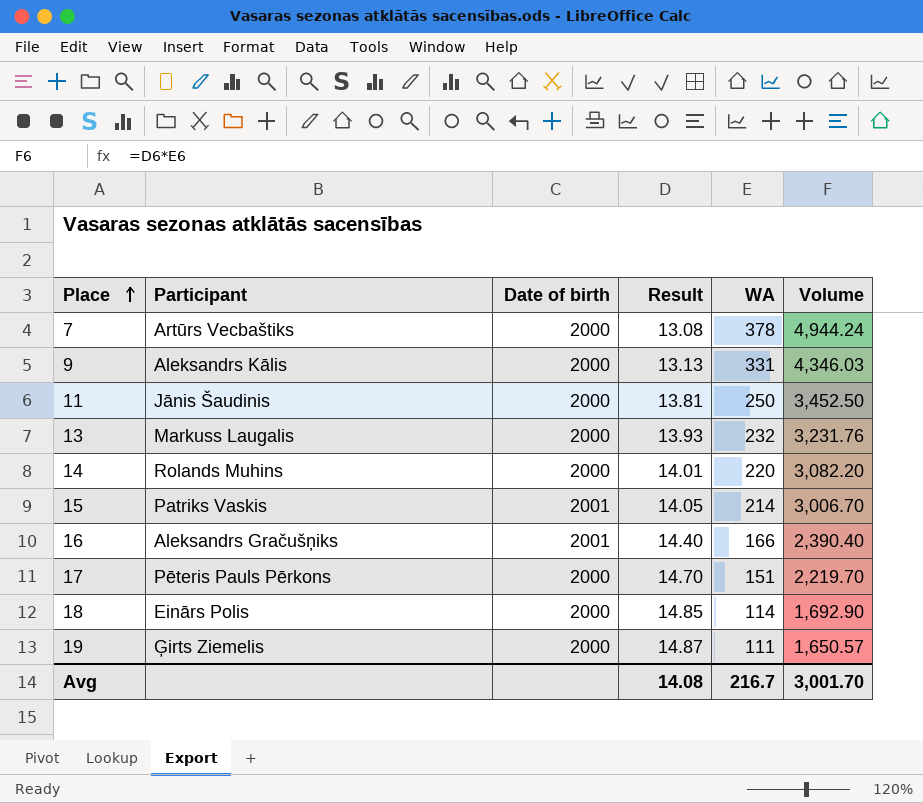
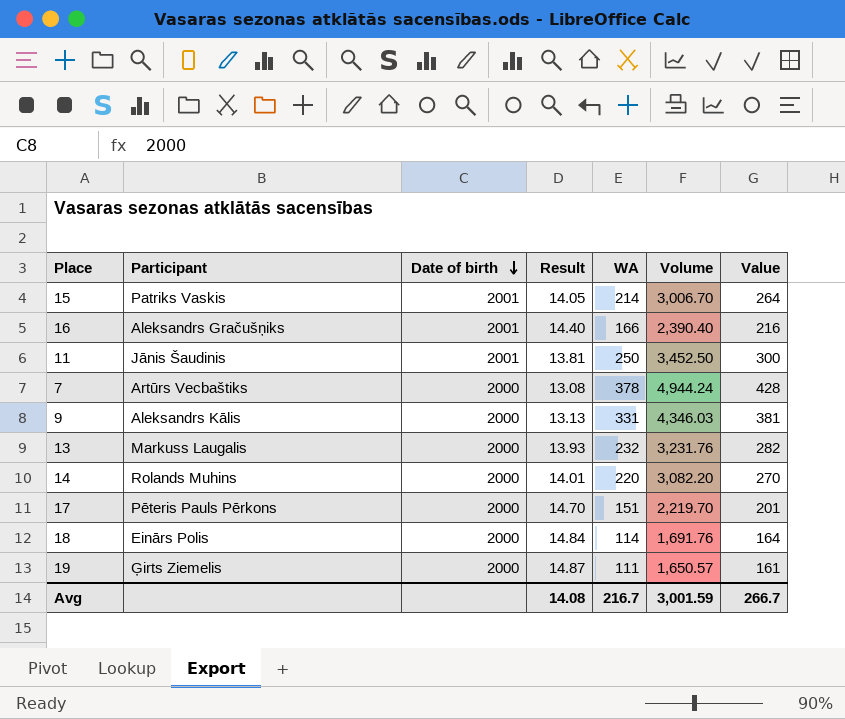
row order: Place ascending -> Date of birth descending
column Value | formula: none -> [WA] + 50
11 | Date of birth: 2000 -> 2001
18 | Result: 14.85 -> 14.84
18 | Volume: 1,692.90 -> 1,691.76
Avg | Volume: 3,001.70 -> 3,001.59

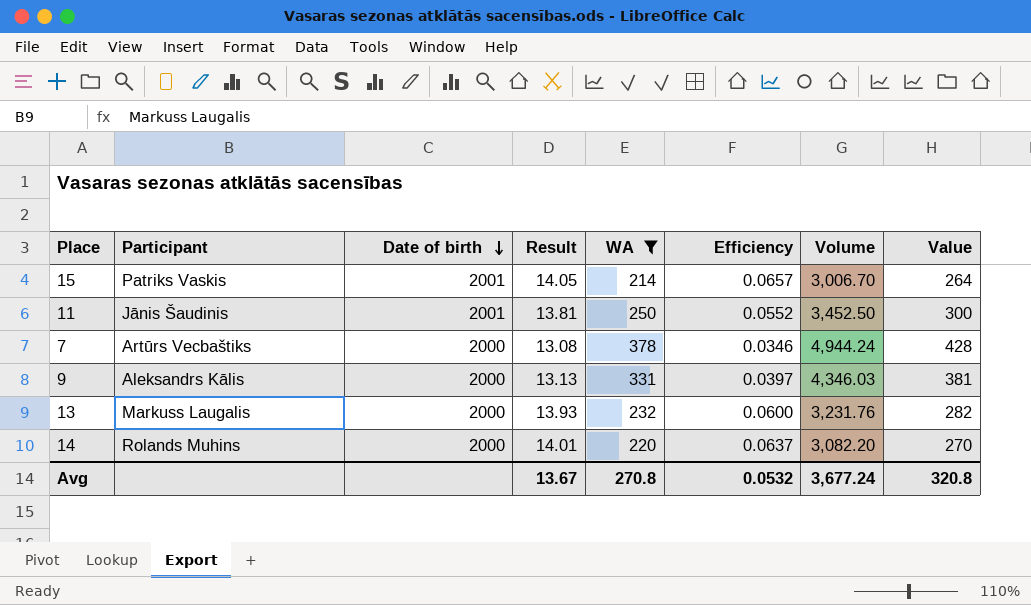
filter: none -> WA >= 214
column Efficiency | formula: none -> [Result] / [WA]
Avg | Result: 14.08 -> 13.67
Avg | WA: 216.7 -> 270.8
Avg | Volume: 3,001.59 -> 3,677.24
Avg | Value: 266.7 -> 320.8

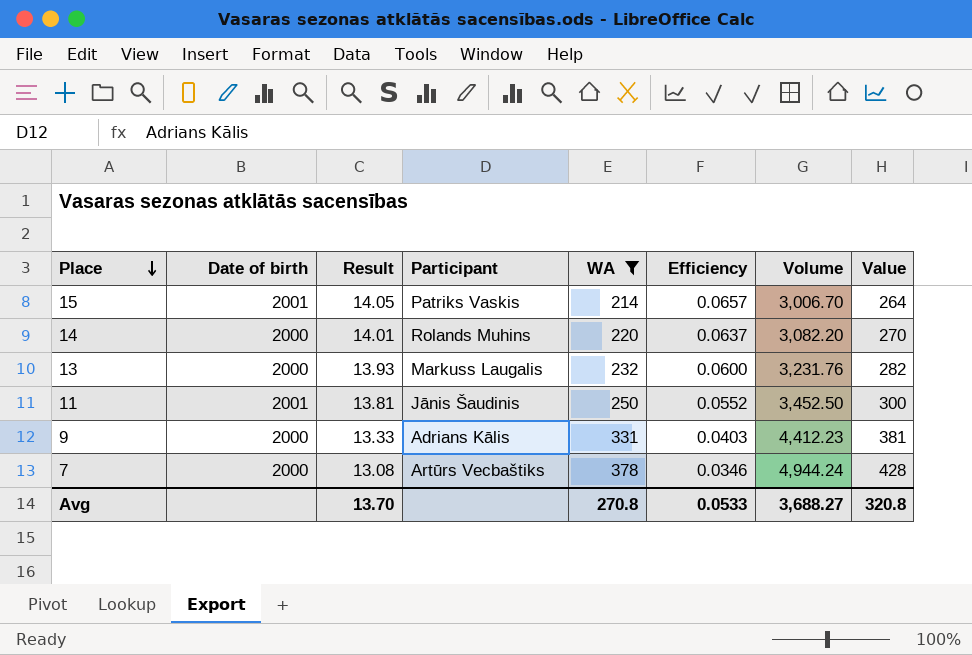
row order: Date of birth descending -> Place descending
column Participant | position: 2 -> 4
9 | Result: 13.13 -> 13.33
9 | Participant: Aleksandrs Kālis -> Adrians Kālis
9 | Efficiency: 0.0397 -> 0.0403
9 | Volume: 4,346.03 -> 4,412.23
Avg | Result: 13.67 -> 13.70
Avg | Efficiency: 0.0532 -> 0.0533
Avg | Volume: 3,677.24 -> 3,688.27

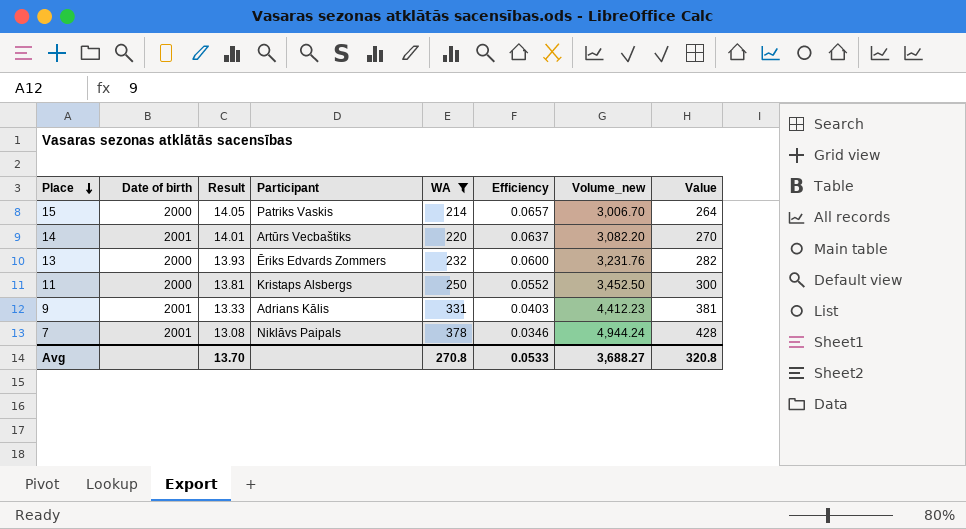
column name: Volume -> Volume_new
15 | Date of birth: 2001 -> 2000
14 | Date of birth: 2000 -> 2001
14 | Participant: Rolands Muhins -> Artūrs Vecbaštiks
13 | Participant: Markuss Laugalis -> Ēriks Edvards Zommers
11 | Date of birth: 2001 -> 2000
11 | Participant: Jānis Šaudinis -> Kristaps Alsbergs
9 | Date of birth: 2000 -> 2001
7 | Date of birth: 2000 -> 2001
7 | Participant: Artūrs Vecbaštiks -> Niklāvs Paipals

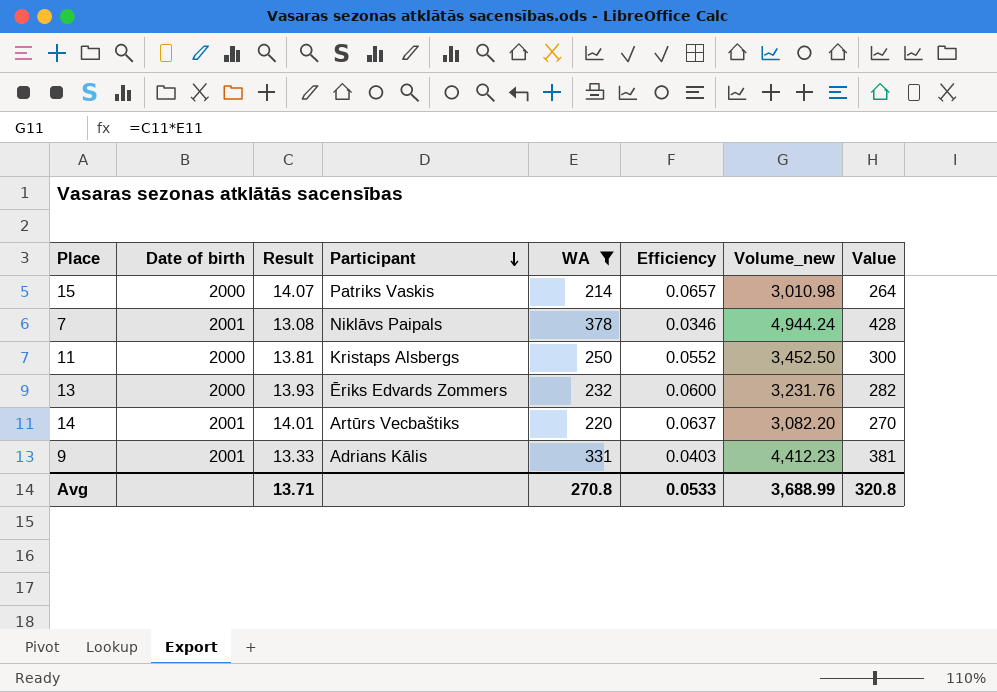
row order: Place descending -> Participant descending
15 | Result: 14.05 -> 14.07
15 | Volume_new: 3,006.70 -> 3,010.98
Avg | Result: 13.70 -> 13.71
Avg | Volume_new: 3,688.27 -> 3,688.99

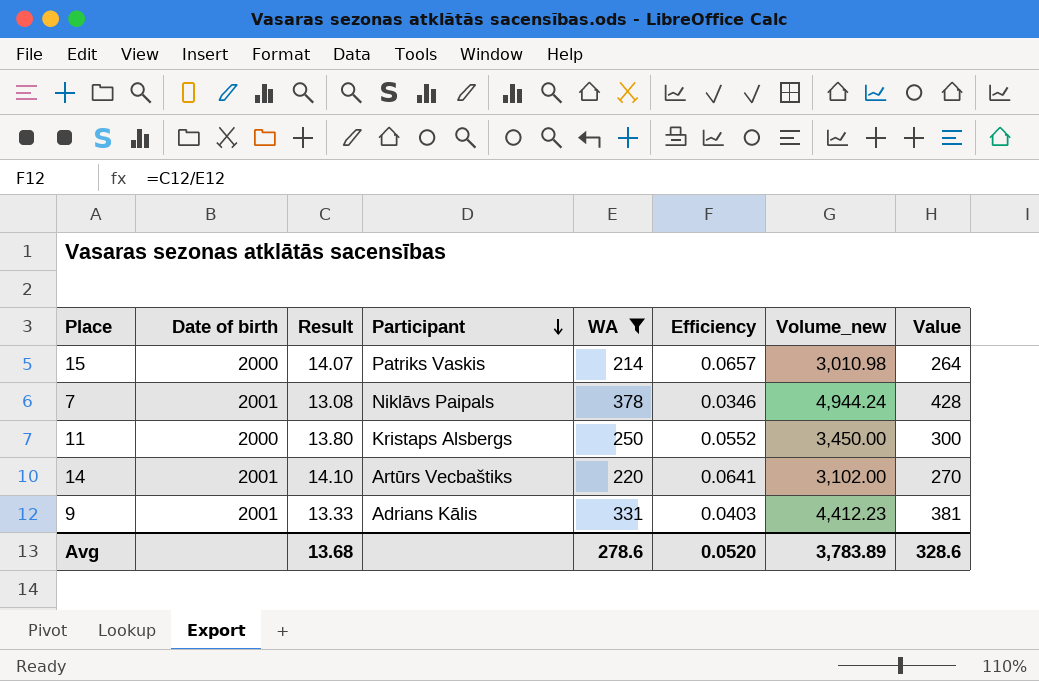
row 13: 2000 | 13.93 | Ēriks Edvards Zommers | 232 | 0.0600 | 3,231.76 | 282 -> none
11 | Result: 13.81 -> 13.80
11 | Volume_new: 3,452.50 -> 3,450.00
14 | Result: 14.01 -> 14.10
14 | Efficiency: 0.0637 -> 0.0641
14 | Volume_new: 3,082.20 -> 3,102.00
Avg | Result: 13.71 -> 13.68
Avg | WA: 270.8 -> 278.6
Avg | Efficiency: 0.0533 -> 0.0520
Avg | Volume_new: 3,688.99 -> 3,783.89
Avg | Value: 320.8 -> 328.6

